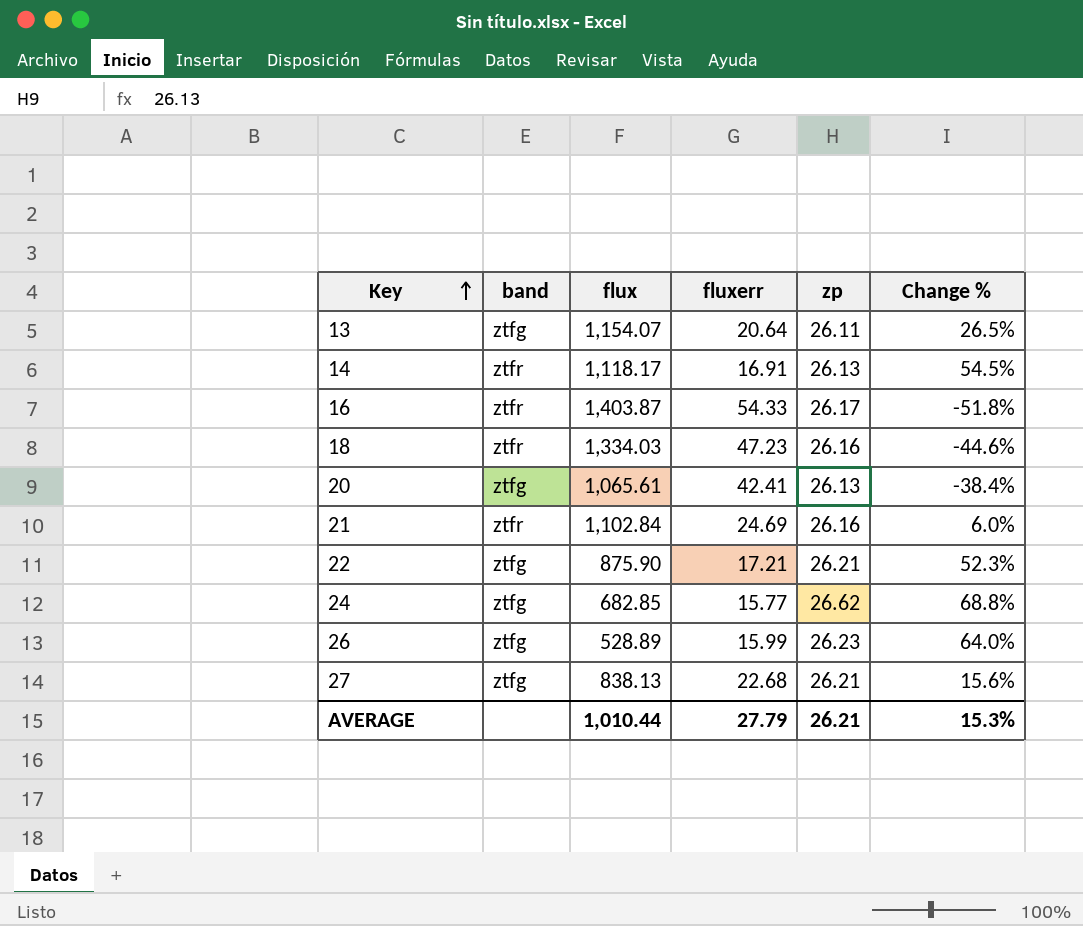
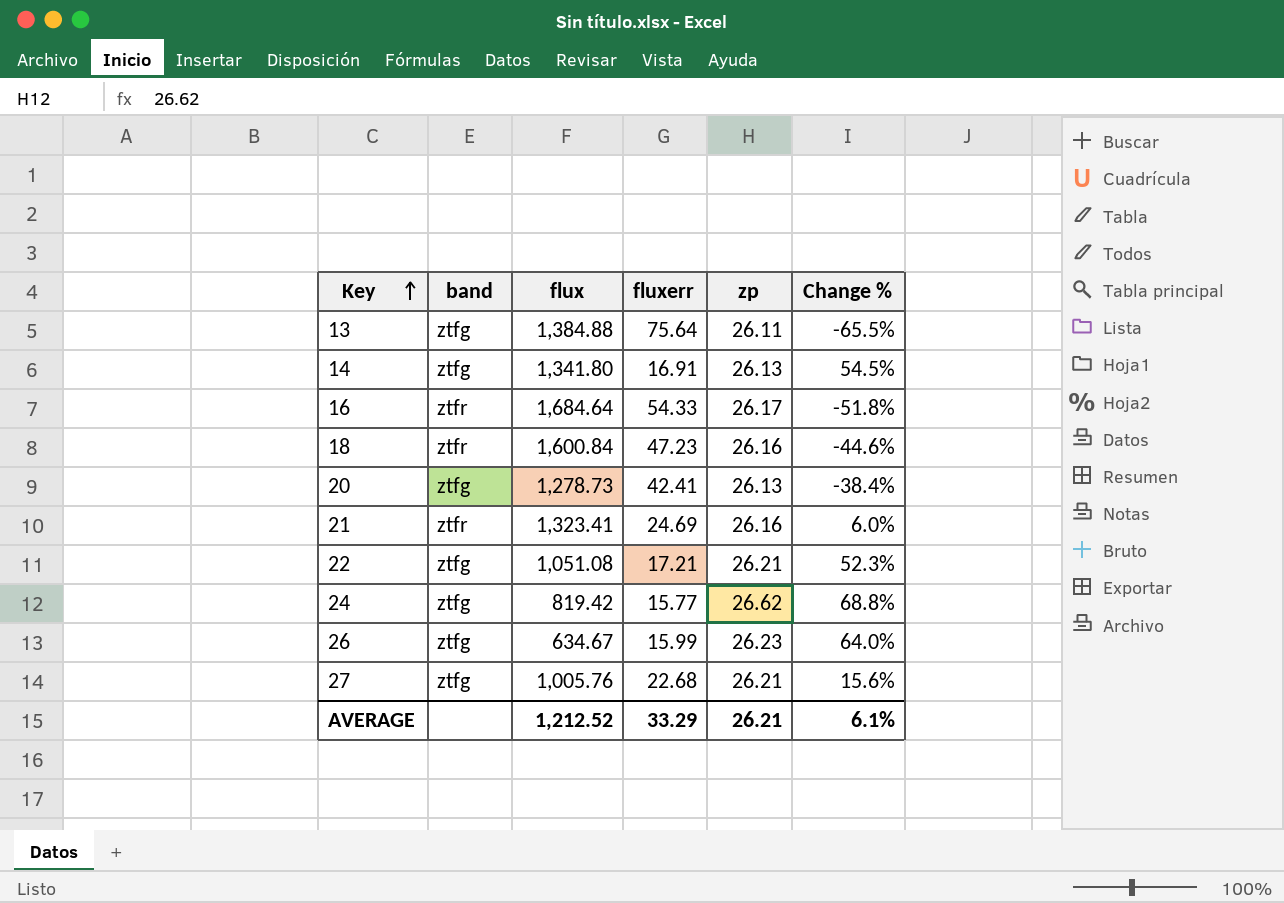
13 | flux: 1,154.07 -> 1,384.88
13 | fluxerr: 20.64 -> 75.64
13 | Change %: 26.5% -> -65.5%
14 | band: ztfr -> ztfg
14 | flux: 1,118.17 -> 1,341.80
16 | flux: 1,403.87 -> 1,684.64
18 | flux: 1,334.03 -> 1,600.84
20 | flux: 1,065.61 -> 1,278.73
21 | flux: 1,102.84 -> 1,323.41
22 | flux: 875.90 -> 1,051.08
24 | flux: 682.85 -> 819.42
26 | flux: 528.89 -> 634.67
27 | flux: 838.13 -> 1,005.76
AVERAGE | flux: 1,010.44 -> 1,212.52
AVERAGE | fluxerr: 27.79 -> 33.29
AVERAGE | Change %: 15.3% -> 6.1%

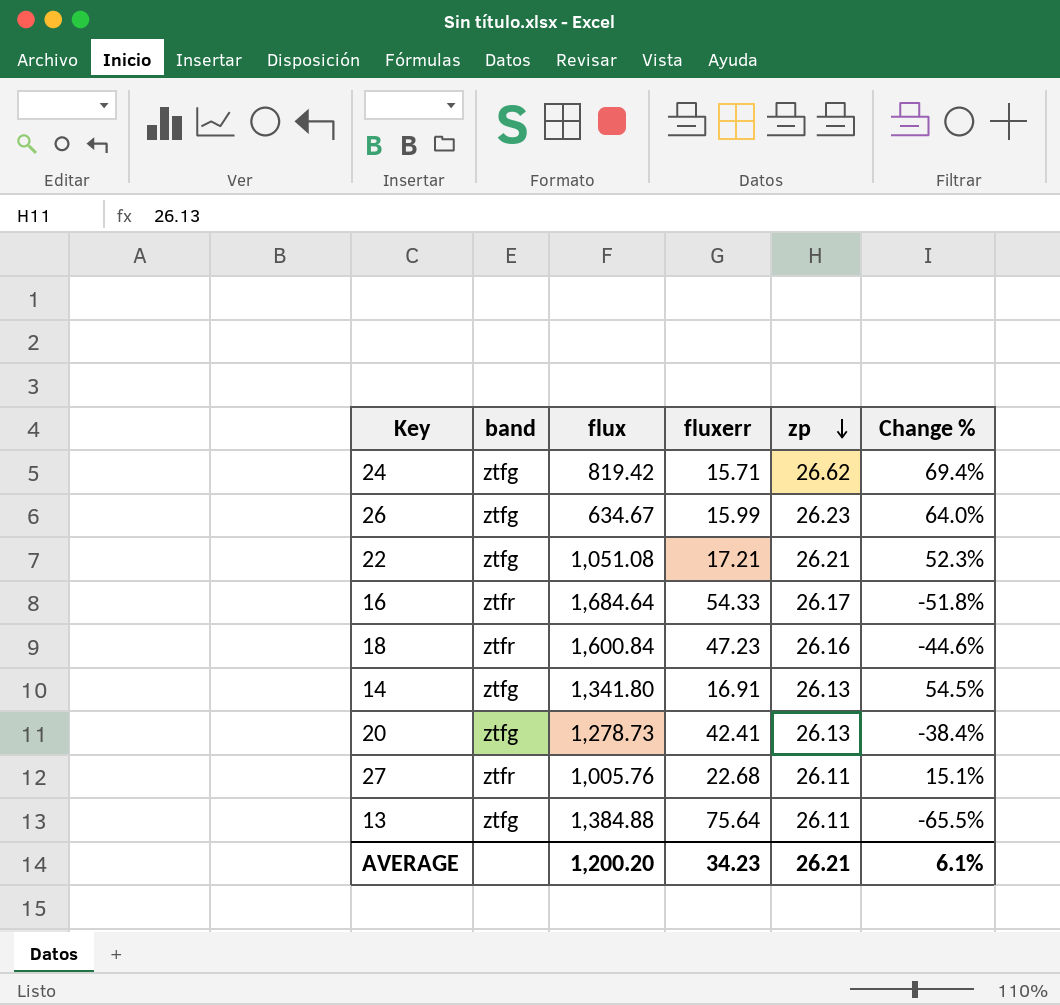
row order: Key ascending -> zp descending
row 21: ztfr | 1,323.41 | 24.69 | 26.16 | 6.0% -> none
24 | fluxerr: 15.77 -> 15.71
24 | Change %: 68.8% -> 69.4%
27 | band: ztfg -> ztfr
27 | zp: 26.21 -> 26.11
27 | Change %: 15.6% -> 15.1%
AVERAGE | flux: 1,212.52 -> 1,200.20
AVERAGE | fluxerr: 33.29 -> 34.23

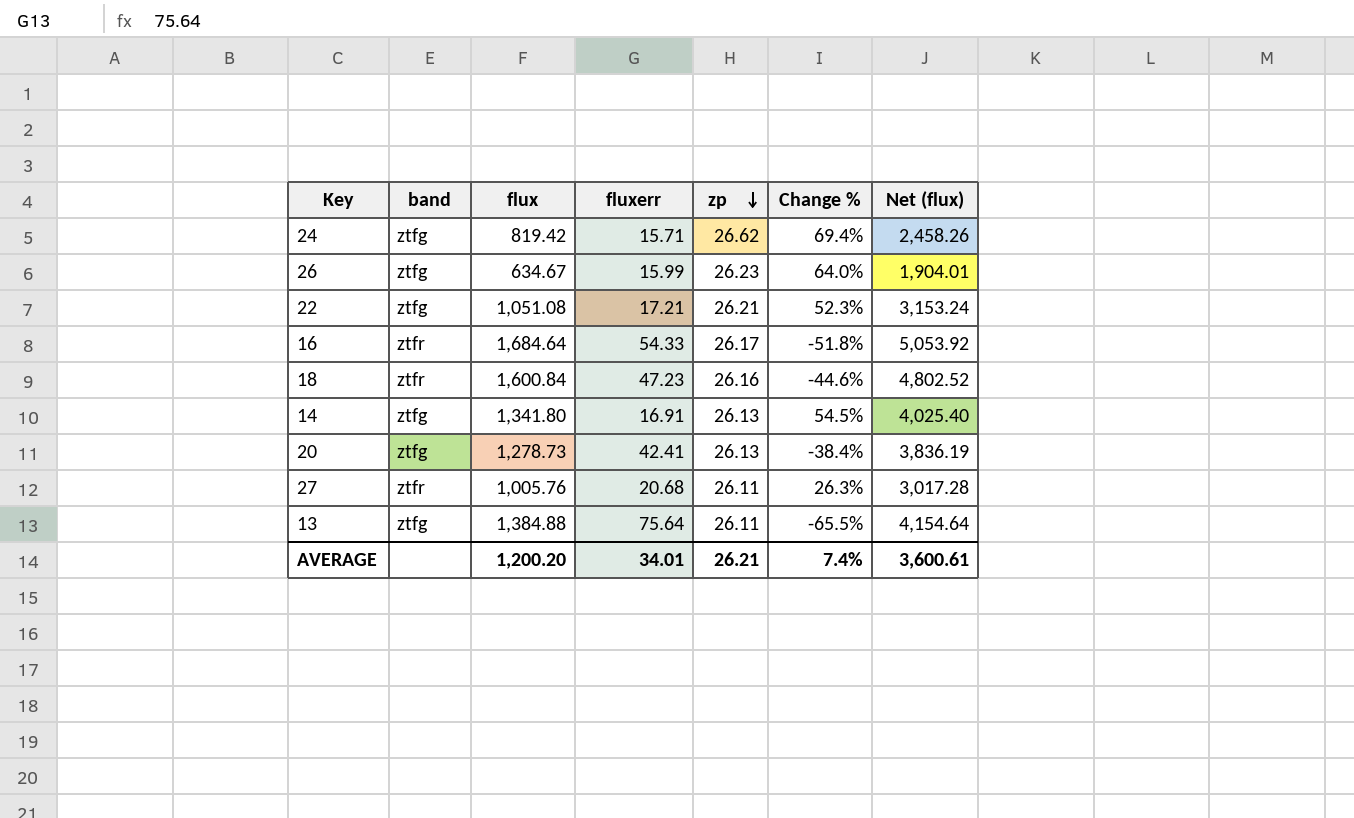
column Net (flux) | formula: none -> [flux] * 3
27 | fluxerr: 22.68 -> 20.68
27 | Change %: 15.1% -> 26.3%
AVERAGE | fluxerr: 34.23 -> 34.01
AVERAGE | Change %: 6.1% -> 7.4%

